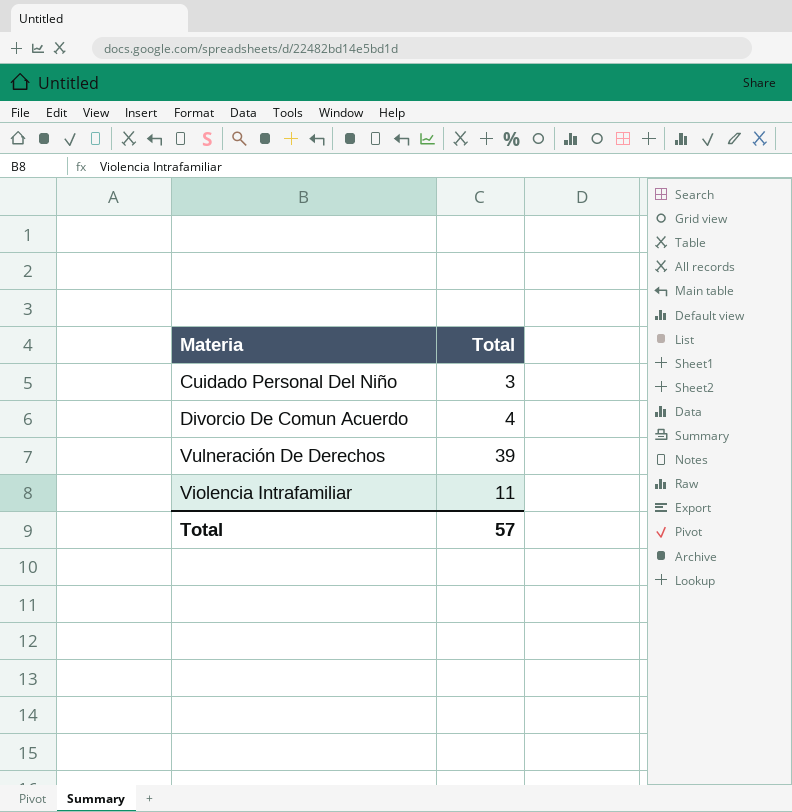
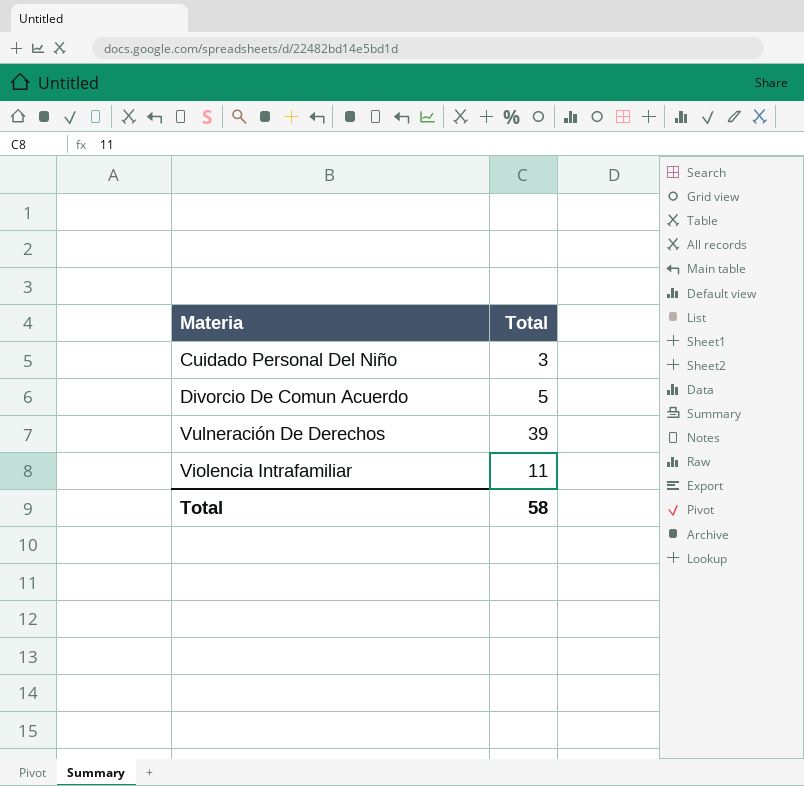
Divorcio De Comun Acuerdo | Total: 4 -> 5
Total | Total: 57 -> 58

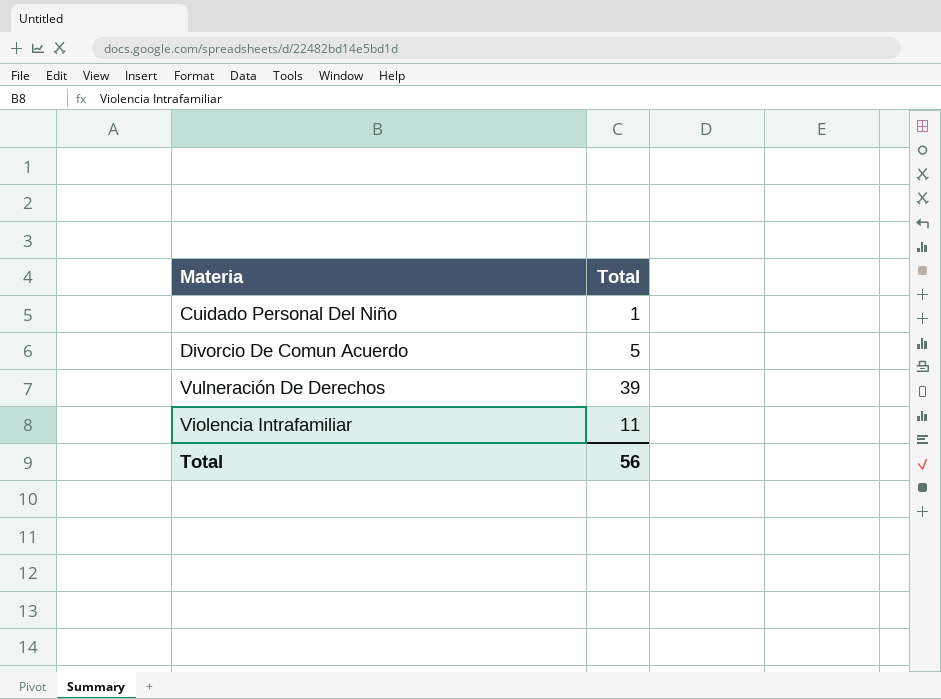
Cuidado Personal Del Niño | Total: 3 -> 1
Total | Total: 58 -> 56

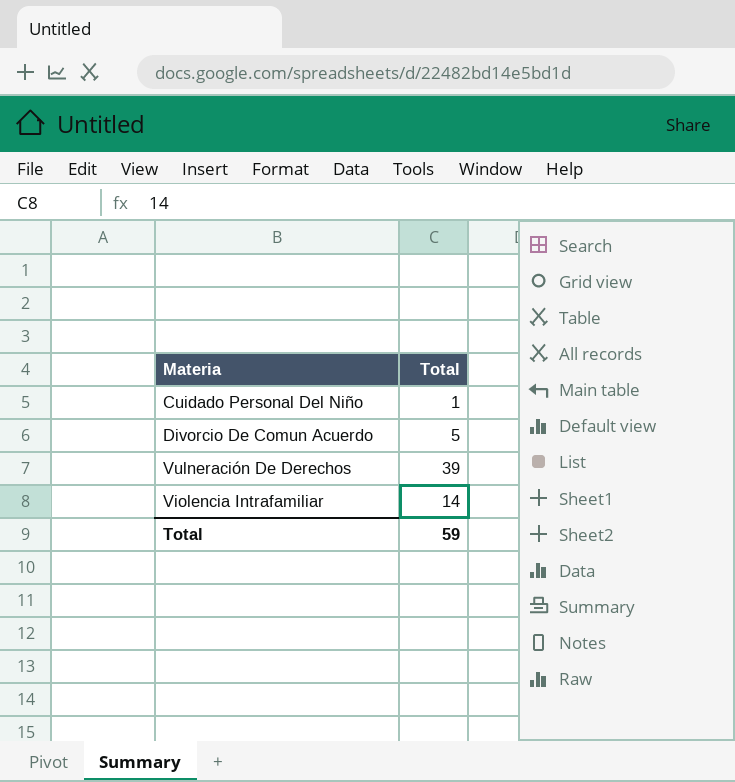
Violencia Intrafamiliar | Total: 11 -> 14
Total | Total: 56 -> 59

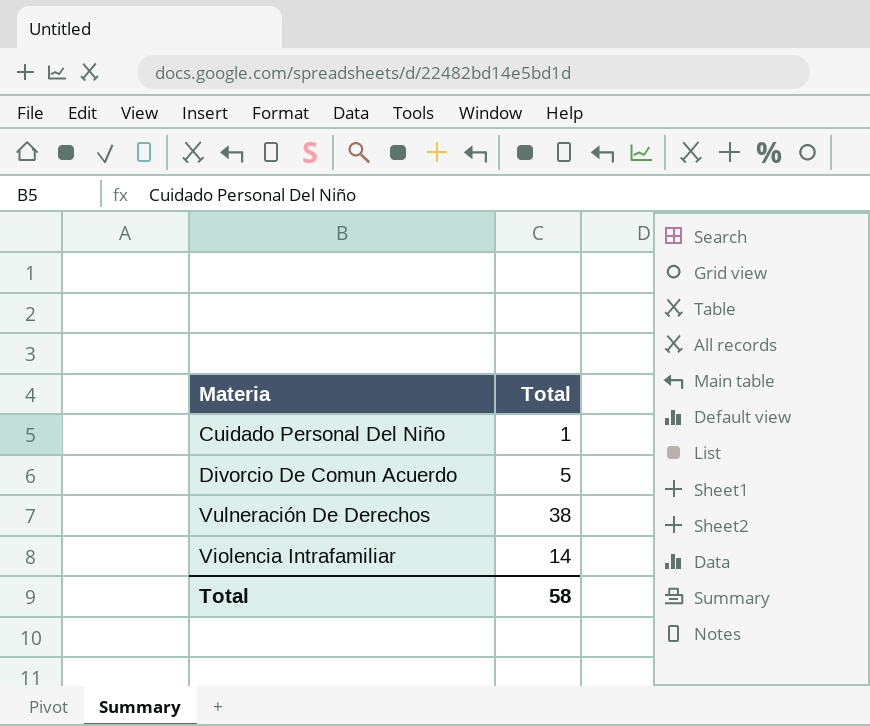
Vulneración De Derechos | Total: 39 -> 38
Total | Total: 59 -> 58

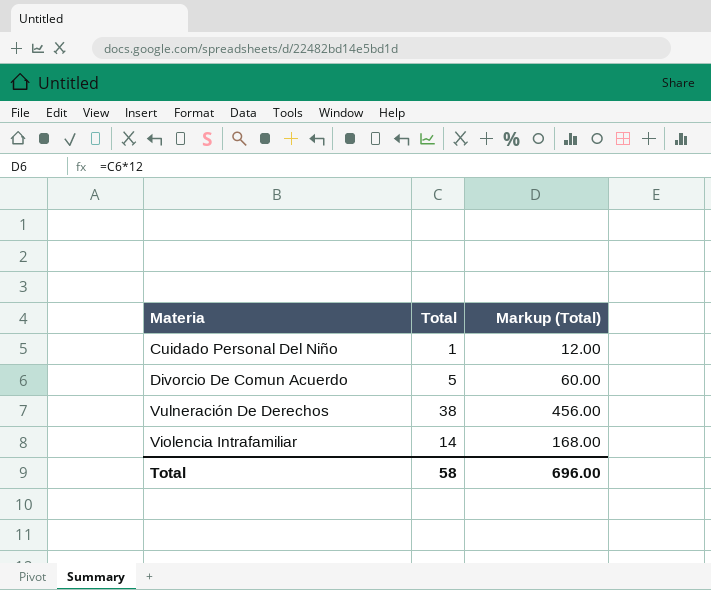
column Markup (Total) | formula: none -> [Total] * 12

